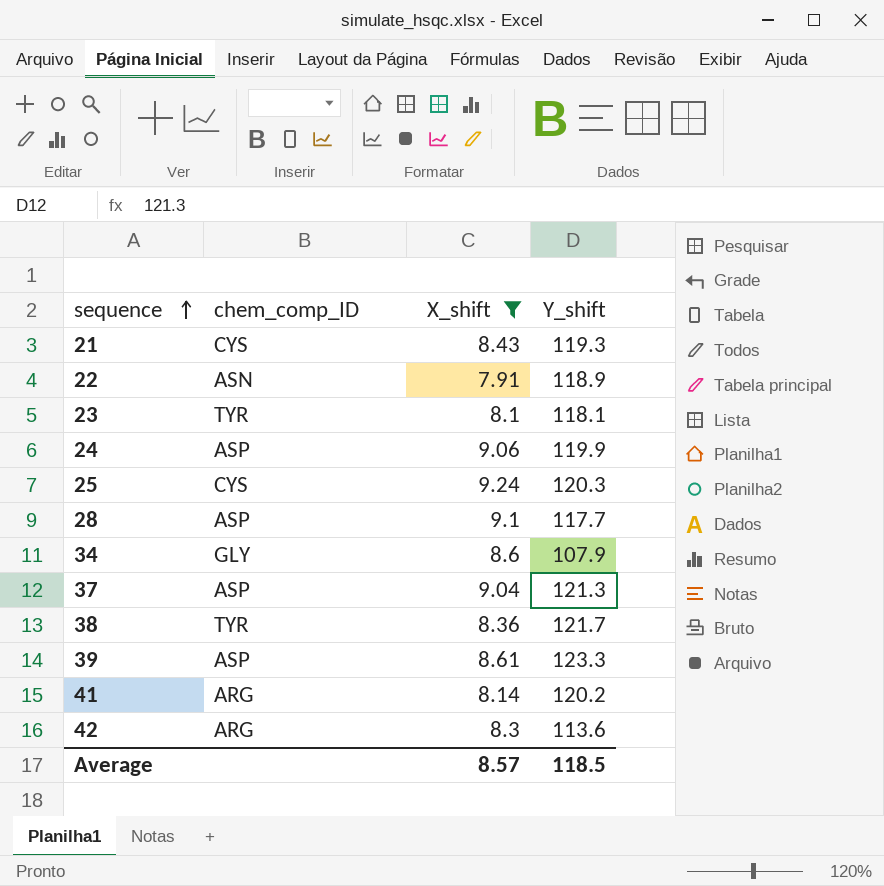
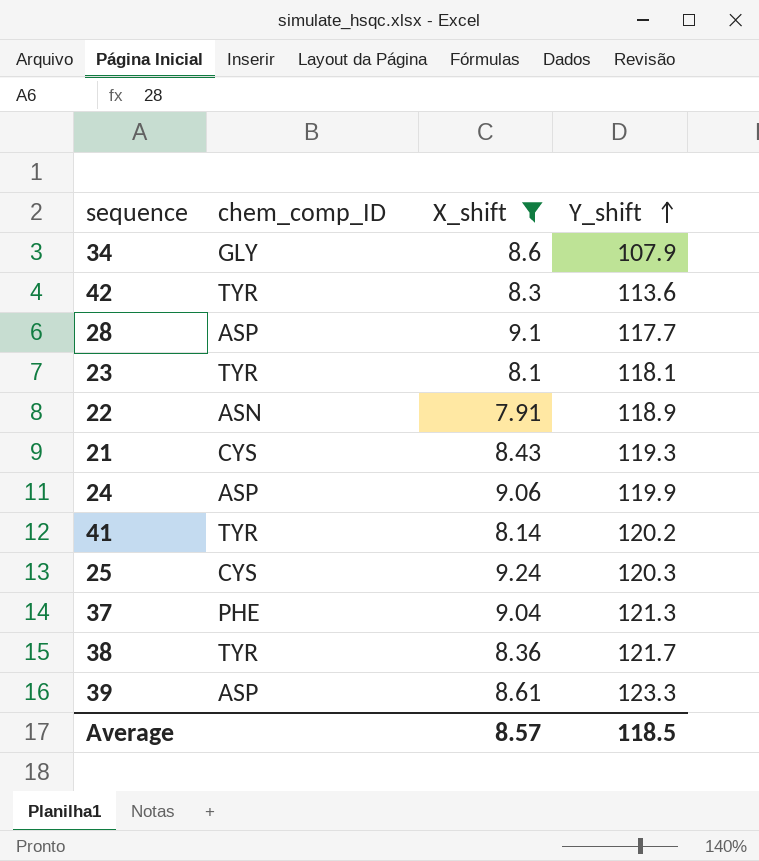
row order: sequence ascending -> Y_shift ascending
42 | chem_comp_ID: ARG -> TYR
41 | chem_comp_ID: ARG -> TYR
37 | chem_comp_ID: ASP -> PHE

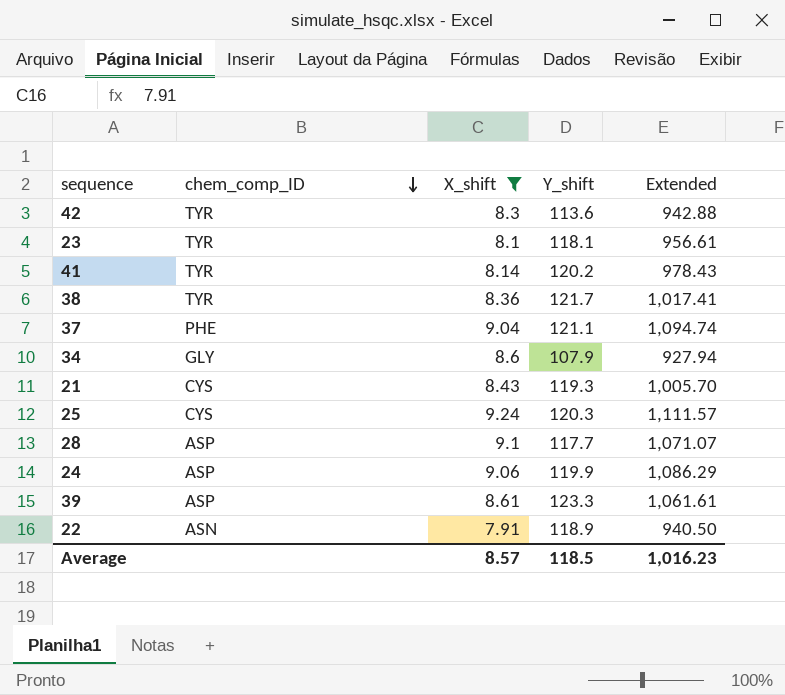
row order: Y_shift ascending -> chem_comp_ID descending
column Extended | formula: none -> [X_shift] * [Y_shift]
37 | Y_shift: 121.3 -> 121.1

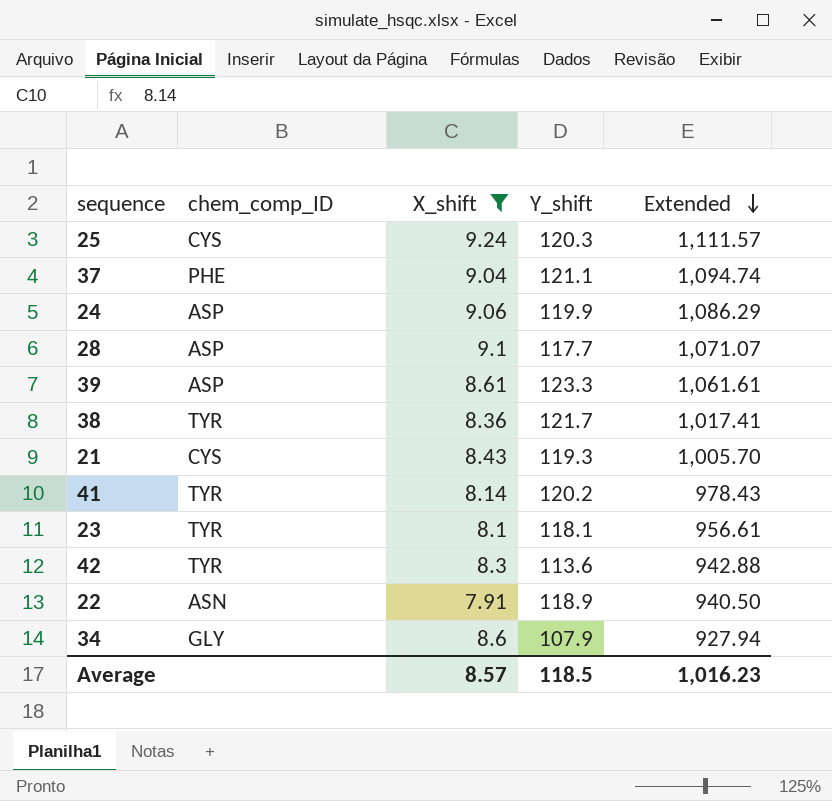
row order: chem_comp_ID descending -> Extended descending

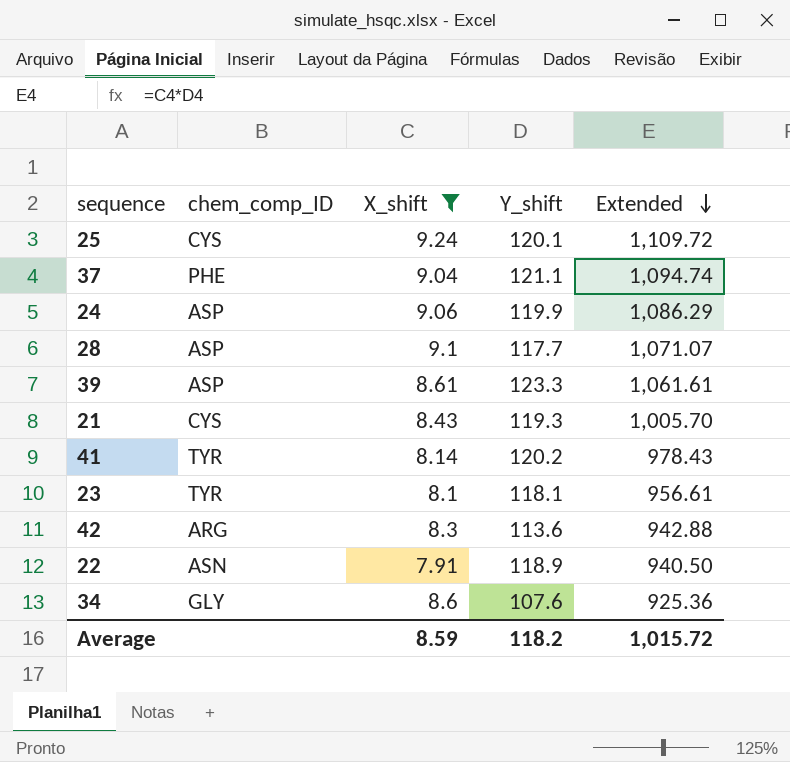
row 38: TYR | 8.36 | 121.7 | 1,017.41 -> none
25 | Y_shift: 120.3 -> 120.1
25 | Extended: 1,111.57 -> 1,109.72
42 | chem_comp_ID: TYR -> ARG
34 | Y_shift: 107.9 -> 107.6
34 | Extended: 927.94 -> 925.36
Average | X_shift: 8.57 -> 8.59
Average | Y_shift: 118.5 -> 118.2
Average | Extended: 1,016.23 -> 1,015.72

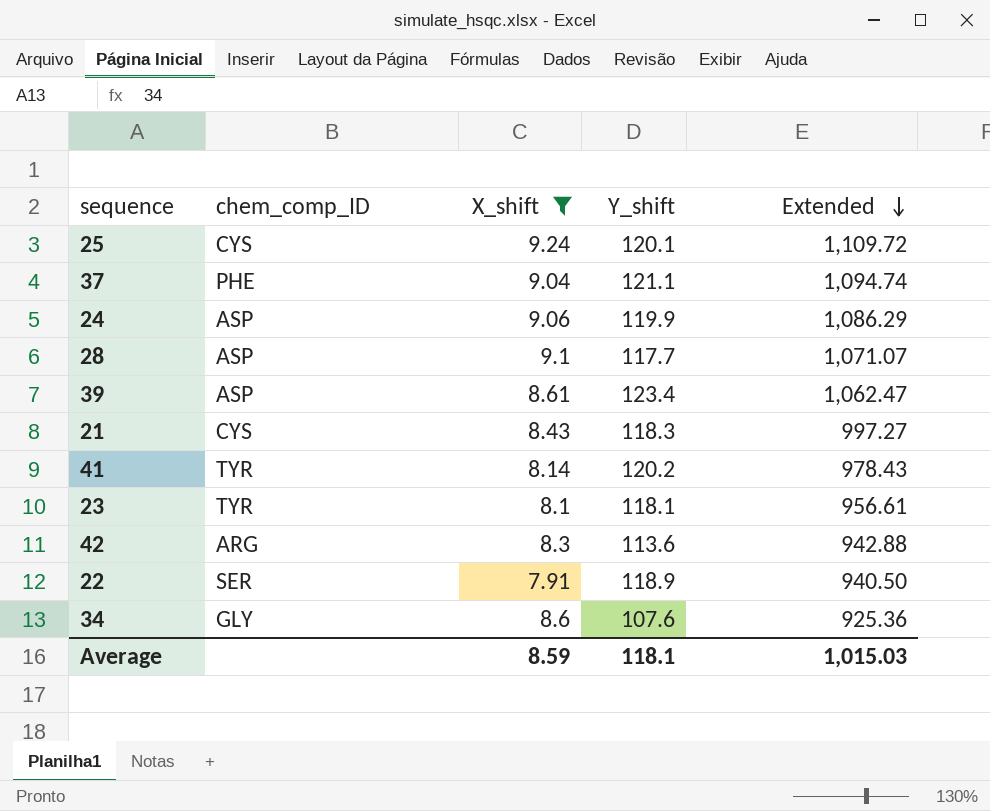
39 | Y_shift: 123.3 -> 123.4
39 | Extended: 1,061.61 -> 1,062.47
21 | Y_shift: 119.3 -> 118.3
21 | Extended: 1,005.70 -> 997.27
22 | chem_comp_ID: ASN -> SER
Average | Y_shift: 118.2 -> 118.1
Average | Extended: 1,015.72 -> 1,015.03

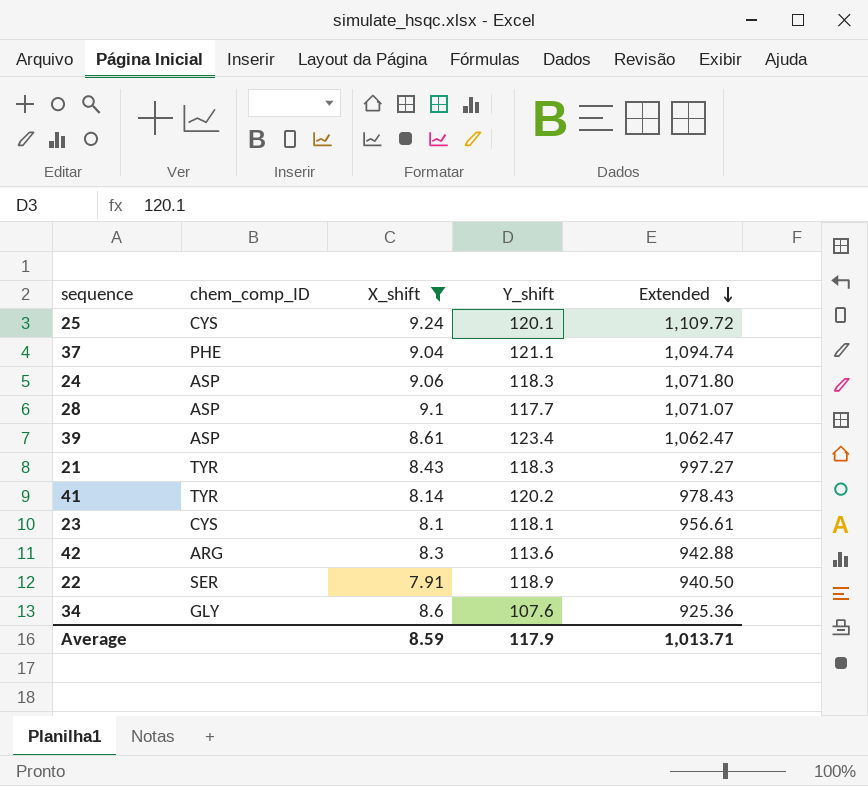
24 | Y_shift: 119.9 -> 118.3
24 | Extended: 1,086.29 -> 1,071.80
21 | chem_comp_ID: CYS -> TYR
23 | chem_comp_ID: TYR -> CYS
Average | Y_shift: 118.1 -> 117.9
Average | Extended: 1,015.03 -> 1,013.71

